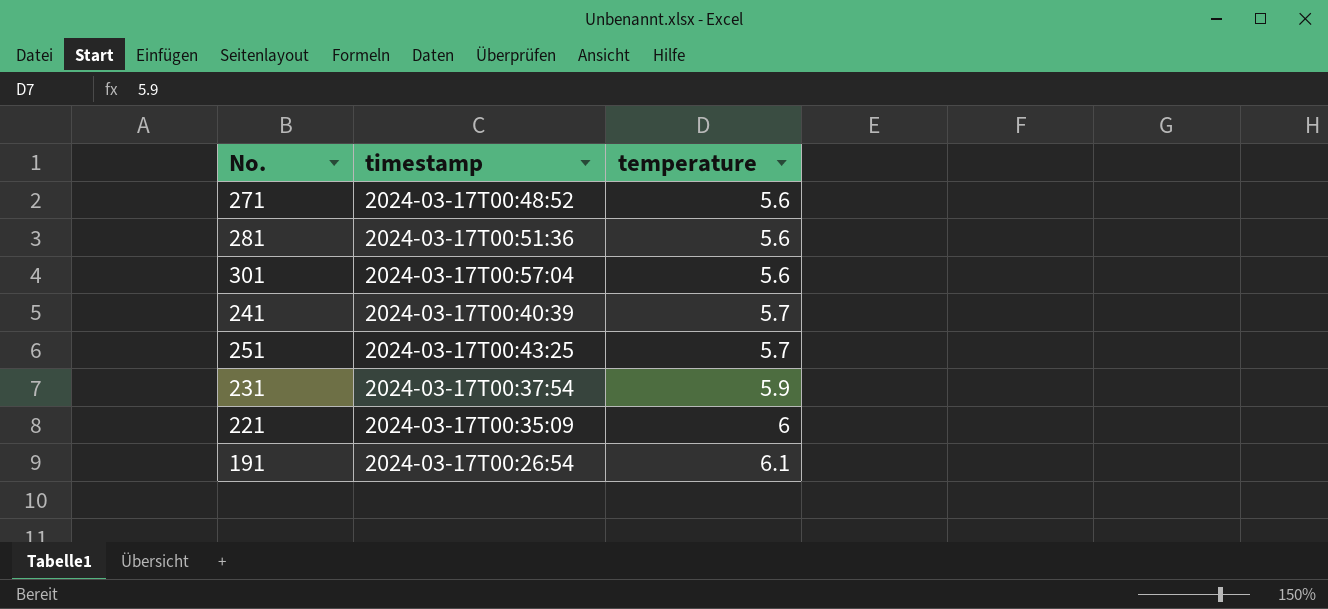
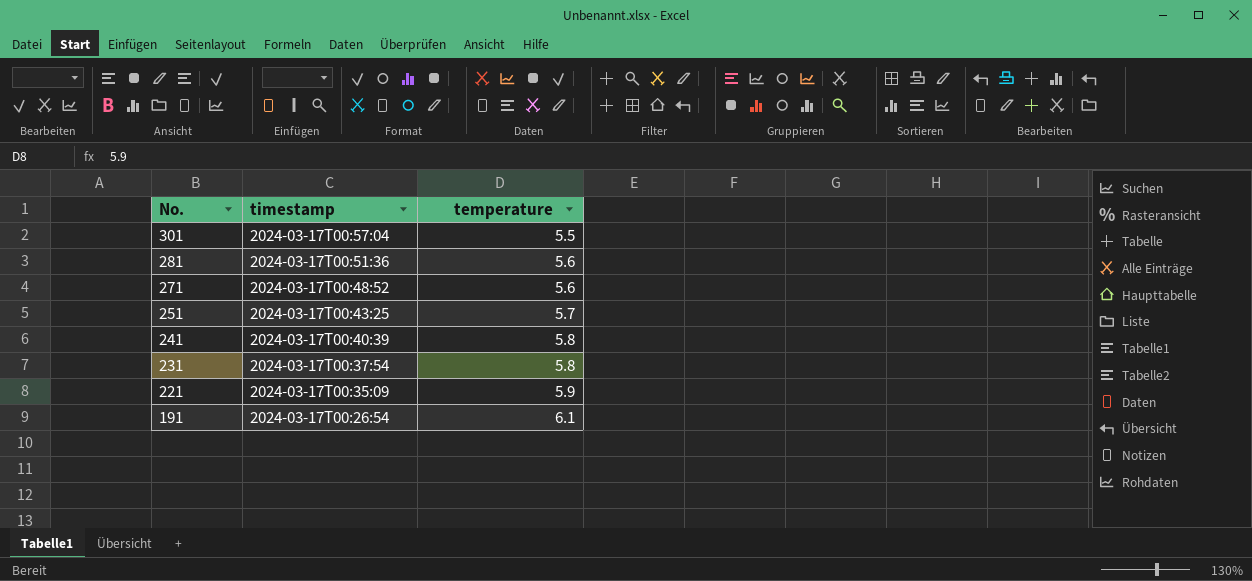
row order: temperature ascending -> No. descending
301 | temperature: 5.6 -> 5.5
241 | temperature: 5.7 -> 5.8
231 | temperature: 5.9 -> 5.8
221 | temperature: 6 -> 5.9

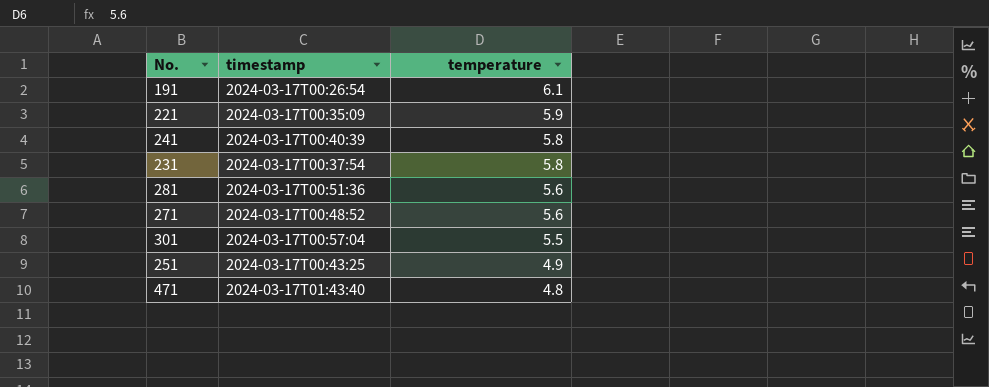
row order: No. descending -> temperature descending
251 | temperature: 5.7 -> 4.9
row 471: none -> 2024-03-17T01:43:40 | 4.8

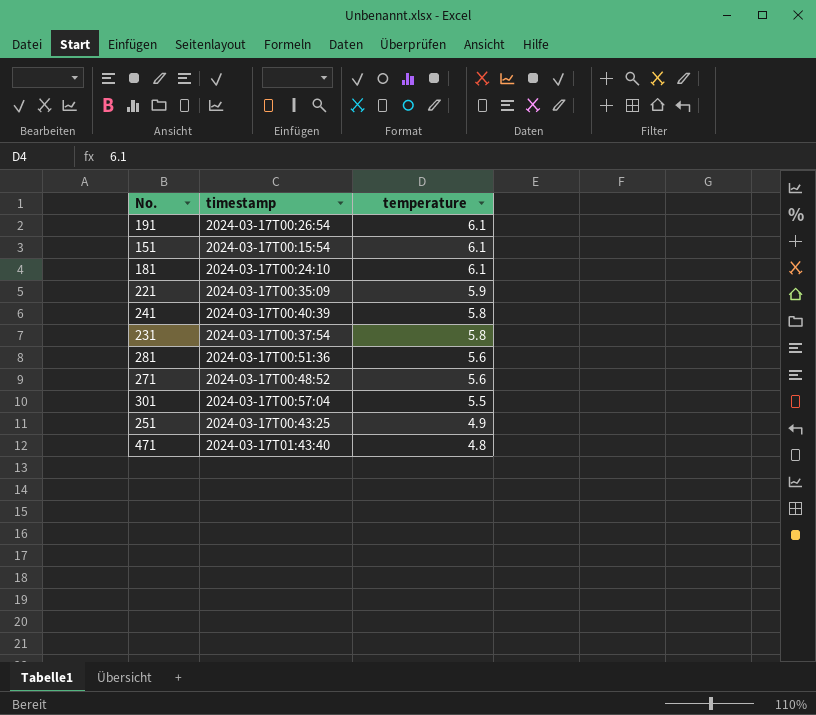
row 151: none -> 2024-03-17T00:15:54 | 6.1
row 181: none -> 2024-03-17T00:24:10 | 6.1

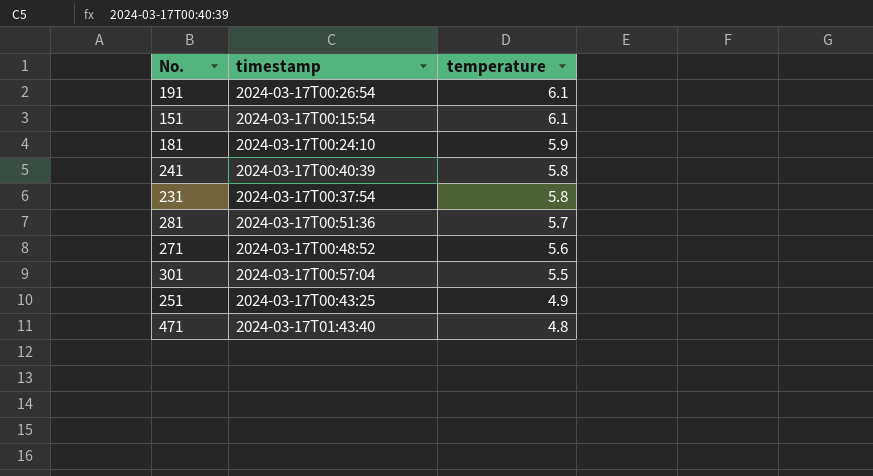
row 221: 2024-03-17T00:35:09 | 5.9 -> none
181 | temperature: 6.1 -> 5.9
281 | temperature: 5.6 -> 5.7

